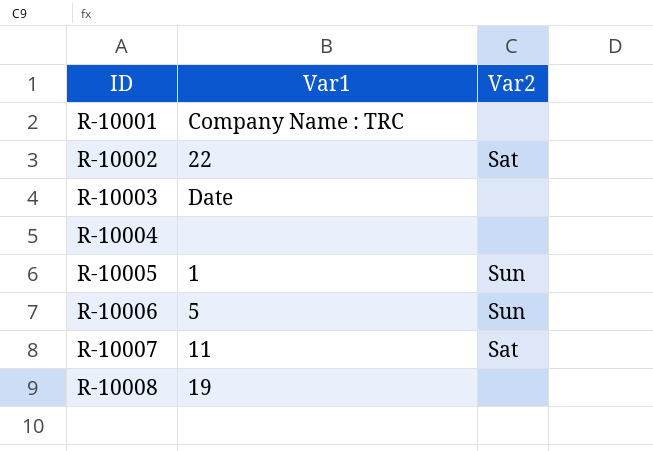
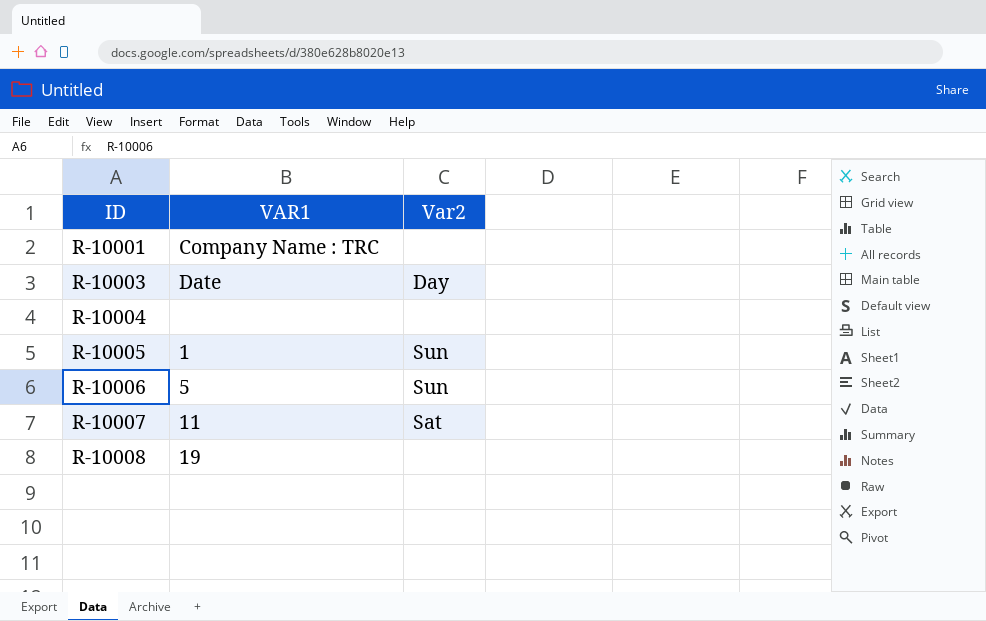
column name: Var1 -> VAR1
row R-10002: 22 | Sat -> none
R-10003 | Var2: none -> Day

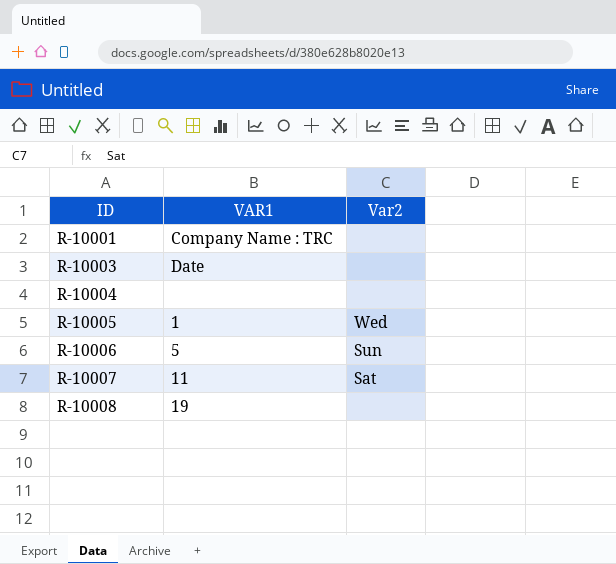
R-10003 | Var2: Day -> none
R-10005 | Var2: Sun -> Wed

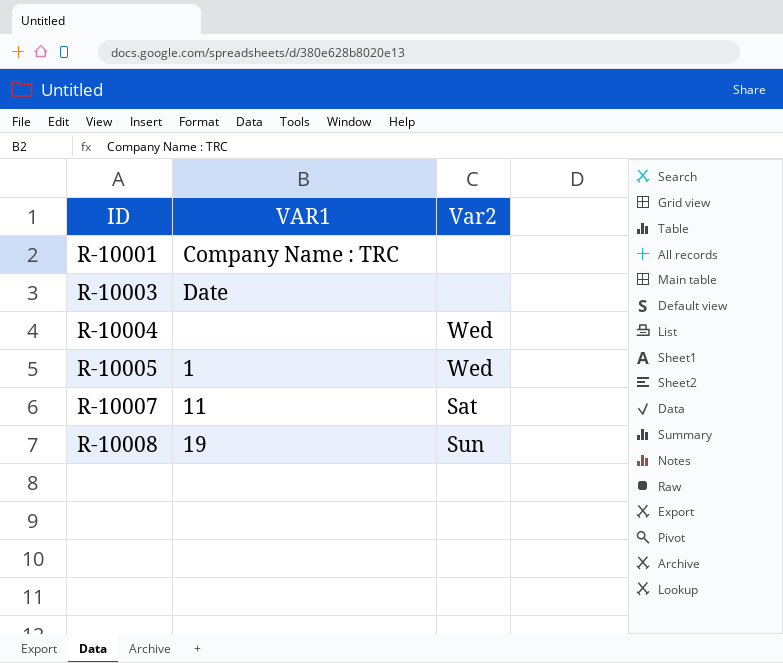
row R-10006: 5 | Sun -> none
R-10004 | Var2: none -> Wed
R-10008 | Var2: none -> Sun

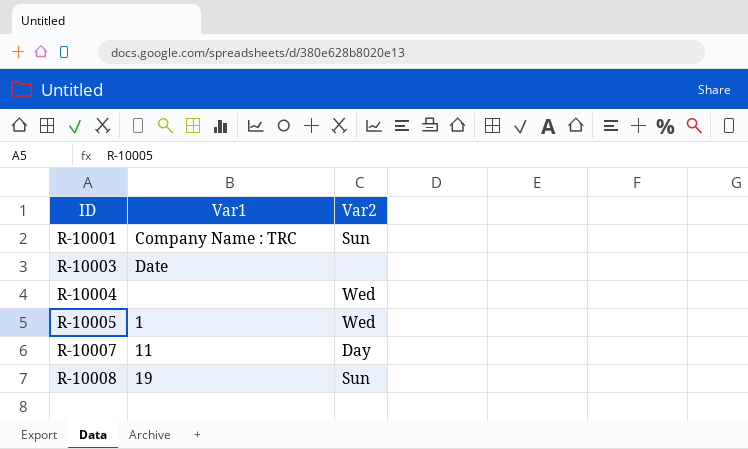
column name: VAR1 -> Var1
R-10001 | Var2: none -> Sun
R-10007 | Var2: Sat -> Day

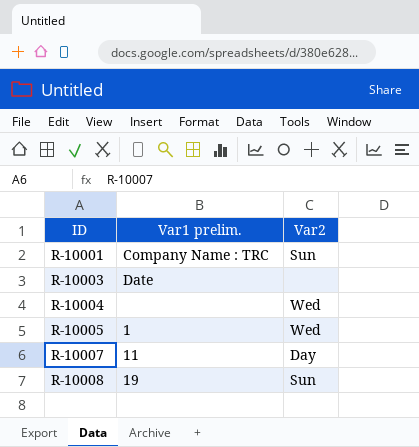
column name: Var1 -> Var1 prelim.

